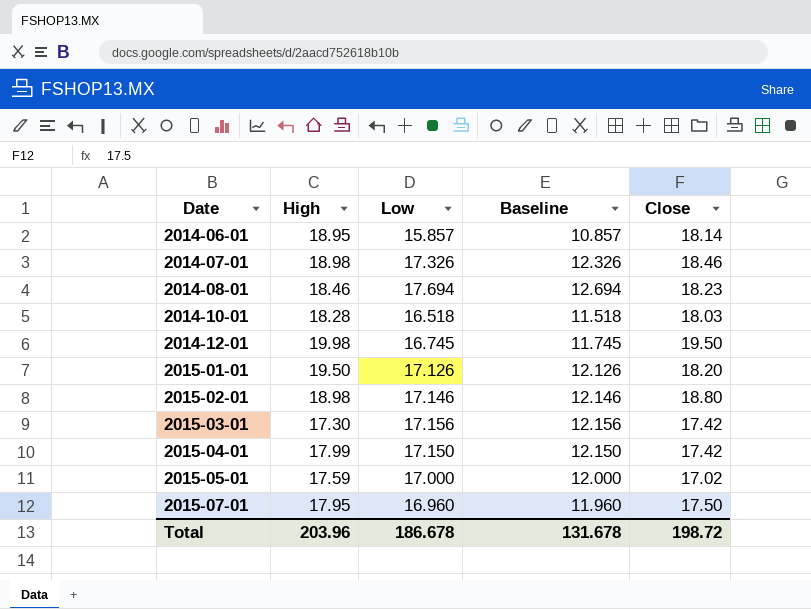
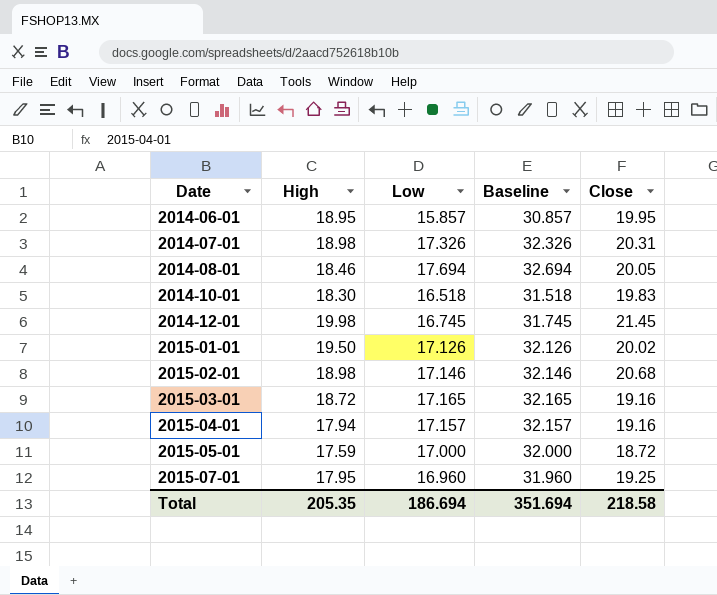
column Baseline | formula: [Low] - 5 -> [Low] + 15
2014-06-01 | Close: 18.14 -> 19.95
2014-07-01 | Close: 18.46 -> 20.31
2014-08-01 | Close: 18.23 -> 20.05
2014-10-01 | High: 18.28 -> 18.30
2014-10-01 | Close: 18.03 -> 19.83
2014-12-01 | Close: 19.50 -> 21.45
2015-01-01 | Close: 18.20 -> 20.02
2015-02-01 | Close: 18.80 -> 20.68
2015-03-01 | High: 17.30 -> 18.72
2015-03-01 | Low: 17.156 -> 17.165
2015-03-01 | Close: 17.42 -> 19.16
2015-04-01 | High: 17.99 -> 17.94
2015-04-01 | Low: 17.150 -> 17.157
2015-04-01 | Close: 17.42 -> 19.16
2015-05-01 | Close: 17.02 -> 18.72
2015-07-01 | Close: 17.50 -> 19.25
Total | High: 203.96 -> 205.35
Total | Low: 186.678 -> 186.694
Total | Baseline: 131.678 -> 351.694
Total | Close: 198.72 -> 218.58

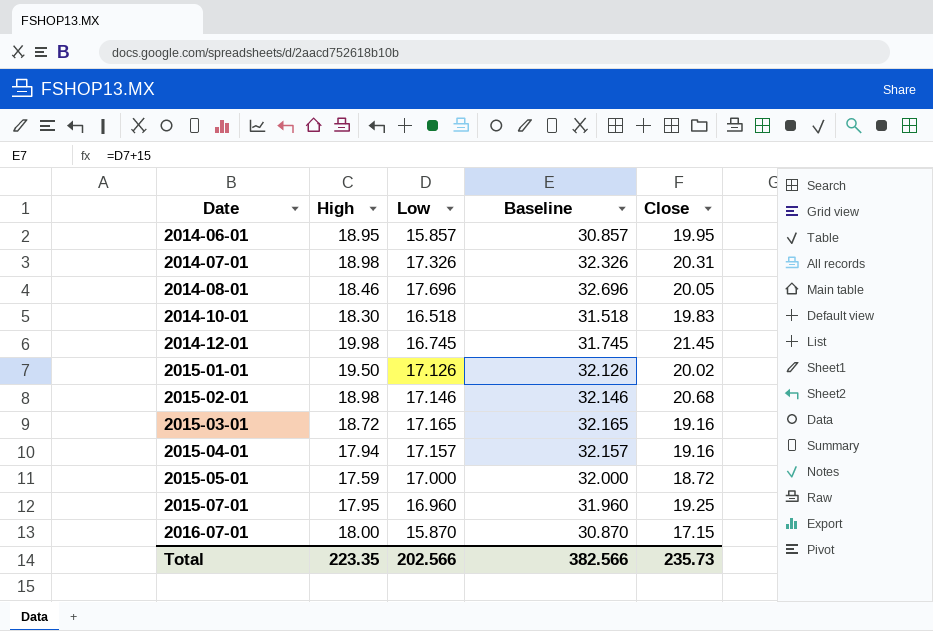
2014-08-01 | Low: 17.694 -> 17.696
2014-08-01 | Baseline: 32.694 -> 32.696
row 2016-07-01: none -> 18.00 | 15.870 | 30.870 | 17.15
Total | High: 205.35 -> 223.35
Total | Low: 186.694 -> 202.566
Total | Baseline: 351.694 -> 382.566
Total | Close: 218.58 -> 235.73

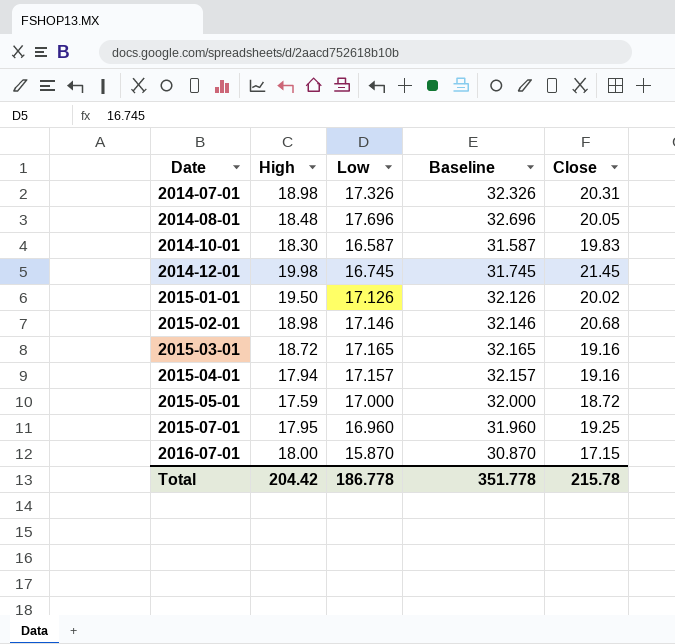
row 2014-06-01: 18.95 | 15.857 | 30.857 | 19.95 -> none
2014-08-01 | High: 18.46 -> 18.48
2014-10-01 | Low: 16.518 -> 16.587
2014-10-01 | Baseline: 31.518 -> 31.587
Total | High: 223.35 -> 204.42
Total | Low: 202.566 -> 186.778
Total | Baseline: 382.566 -> 351.778
Total | Close: 235.73 -> 215.78

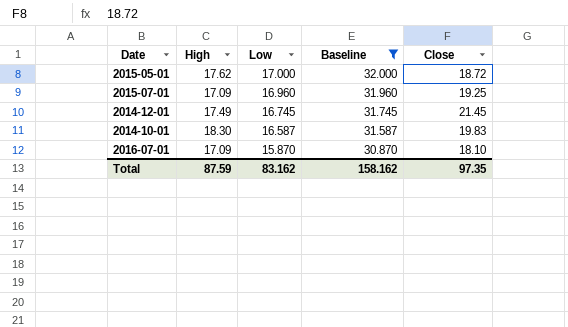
filter: none -> Baseline <= 32.000
row order: Date ascending -> Low descending
2015-05-01 | High: 17.59 -> 17.62
2015-07-01 | High: 17.95 -> 17.09
2014-12-01 | High: 19.98 -> 17.49
2016-07-01 | High: 18.00 -> 17.09
2016-07-01 | Close: 17.15 -> 18.10
Total | High: 204.42 -> 87.59
Total | Low: 186.778 -> 83.162
Total | Baseline: 351.778 -> 158.162
Total | Close: 215.78 -> 97.35

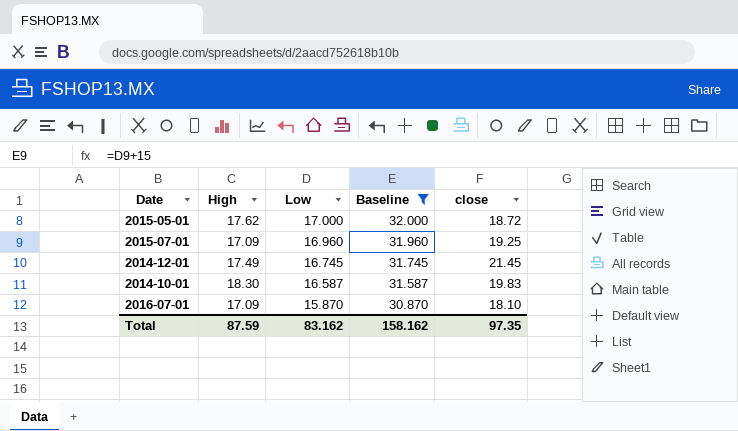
column name: Close -> close

